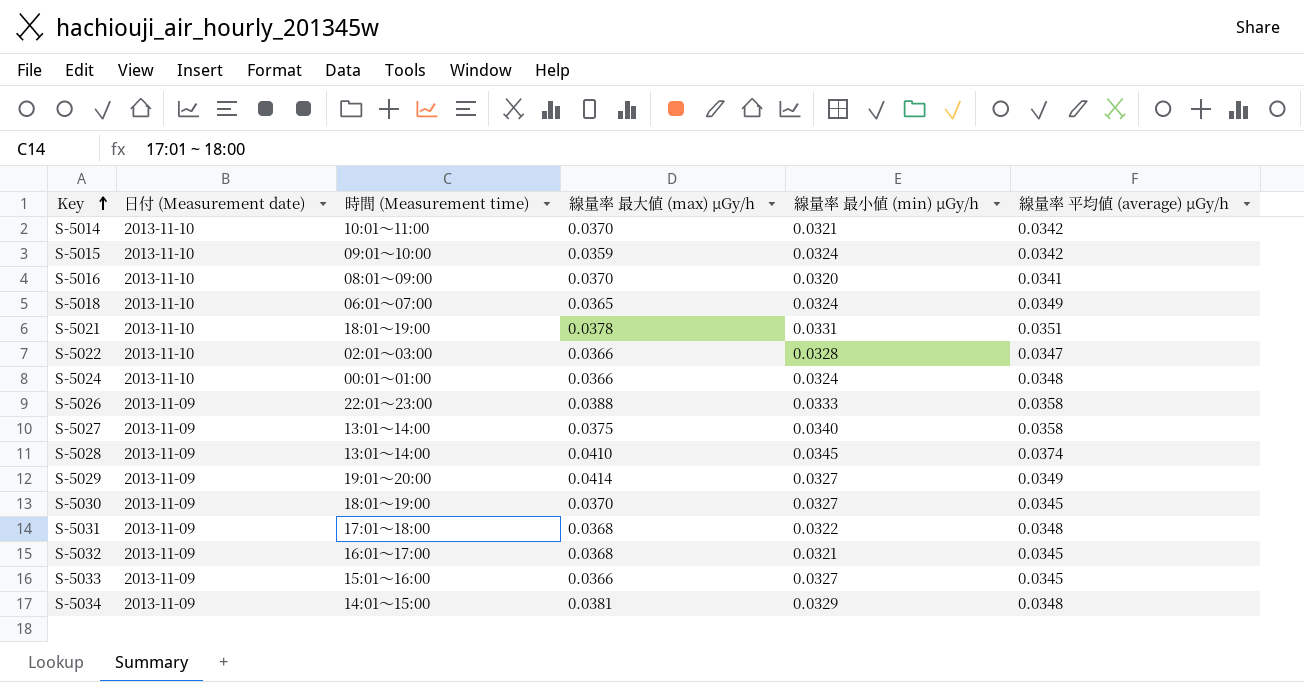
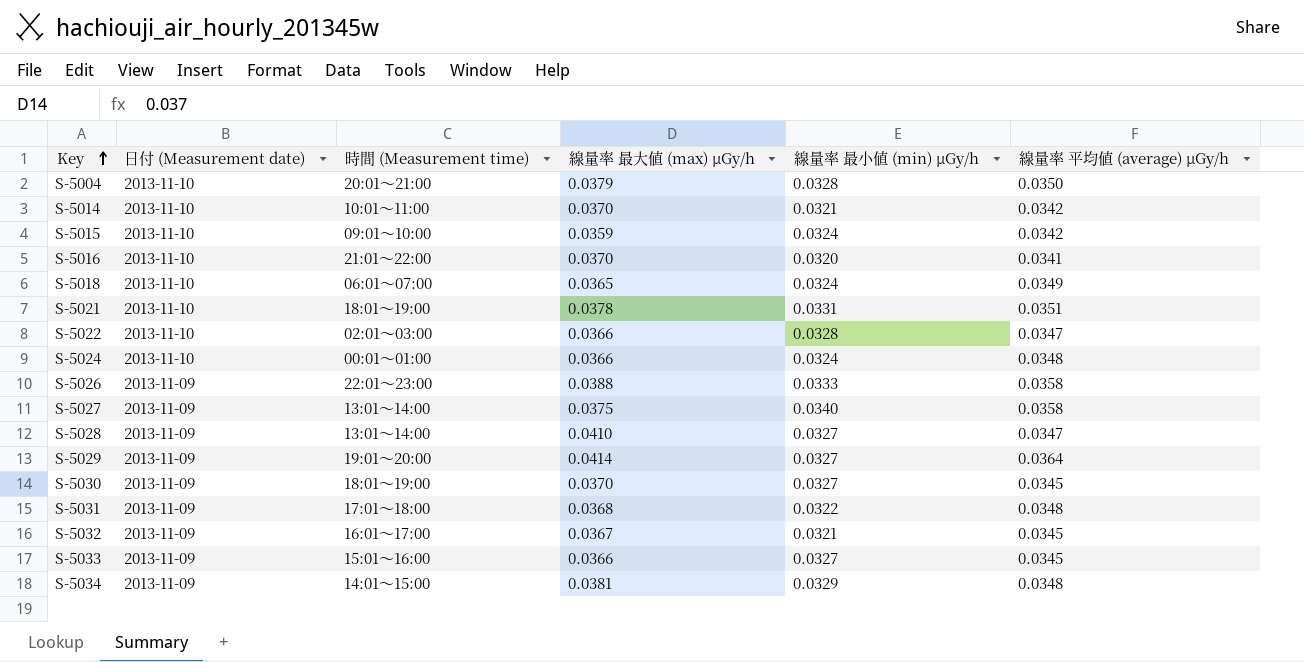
row S-5004: none -> 2013-11-10 | 20:01～21:00 | 0.0379 | 0.0328 | 0.0350
S-5016 | 時間 (Measurement time): 08:01～09:00 -> 21:01～22:00
S-5028 | 線量率 最小値 (min) μGy/h: 0.0345 -> 0.0327
S-5028 | 線量率 平均値 (average) μGy/h: 0.0374 -> 0.0347
S-5029 | 線量率 平均値 (average) μGy/h: 0.0349 -> 0.0364
S-5032 | 線量率 最大値 (max) μGy/h: 0.0368 -> 0.0367

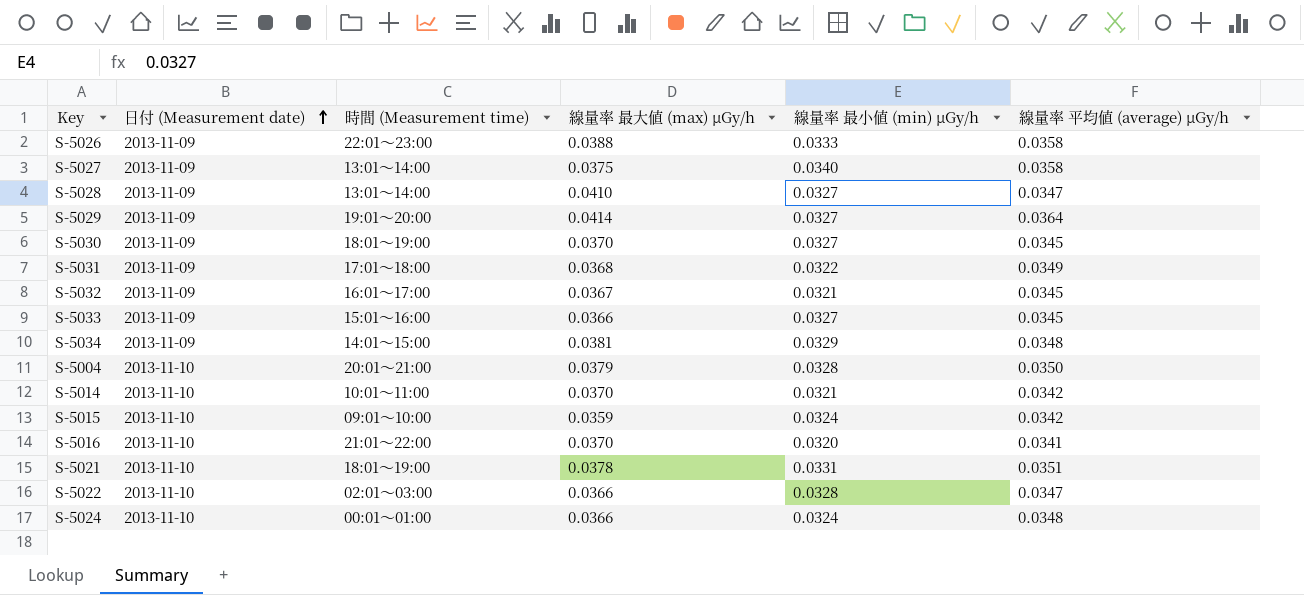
row order: Key ascending -> 日付 (Measurement date) ascending
row S-5018: 2013-11-10 | 06:01～07:00 | 0.0365 | 0.0324 | 0.0349 -> none
S-5031 | 線量率 平均値 (average) μGy/h: 0.0348 -> 0.0349

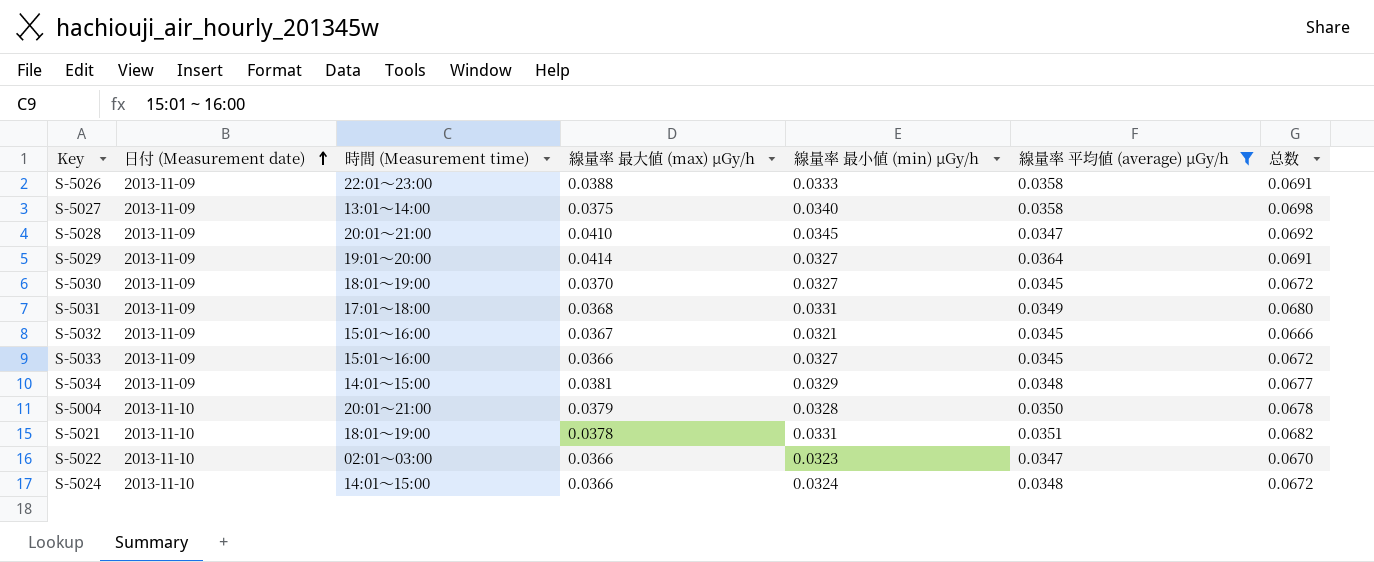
filter: none -> 線量率 平均値 (average) μGy/h >= 0.0345
column 总数 | formula: none -> [線量率 最小値 (min) μGy/h] + [線量率 平均値 (average) μGy/h]
S-5028 | 時間 (Measurement time): 13:01～14:00 -> 20:01～21:00
S-5028 | 線量率 最小値 (min) μGy/h: 0.0327 -> 0.0345
S-5031 | 線量率 最小値 (min) μGy/h: 0.0322 -> 0.0331
S-5032 | 時間 (Measurement time): 16:01～17:00 -> 15:01～16:00
S-5022 | 線量率 最小値 (min) μGy/h: 0.0328 -> 0.0323
S-5024 | 時間 (Measurement time): 00:01～01:00 -> 14:01～15:00

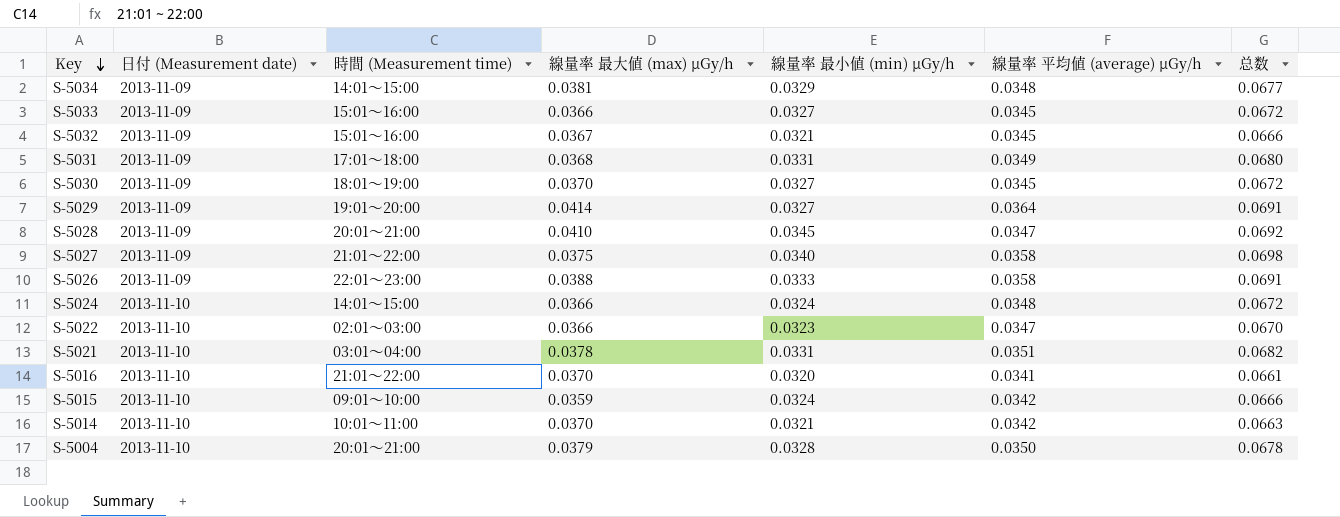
filter: 線量率 平均値 (average) μGy/h >= 0.0345 -> none
row order: 日付 (Measurement date) ascending -> Key descending
S-5027 | 時間 (Measurement time): 13:01～14:00 -> 21:01～22:00
S-5021 | 時間 (Measurement time): 18:01～19:00 -> 03:01～04:00

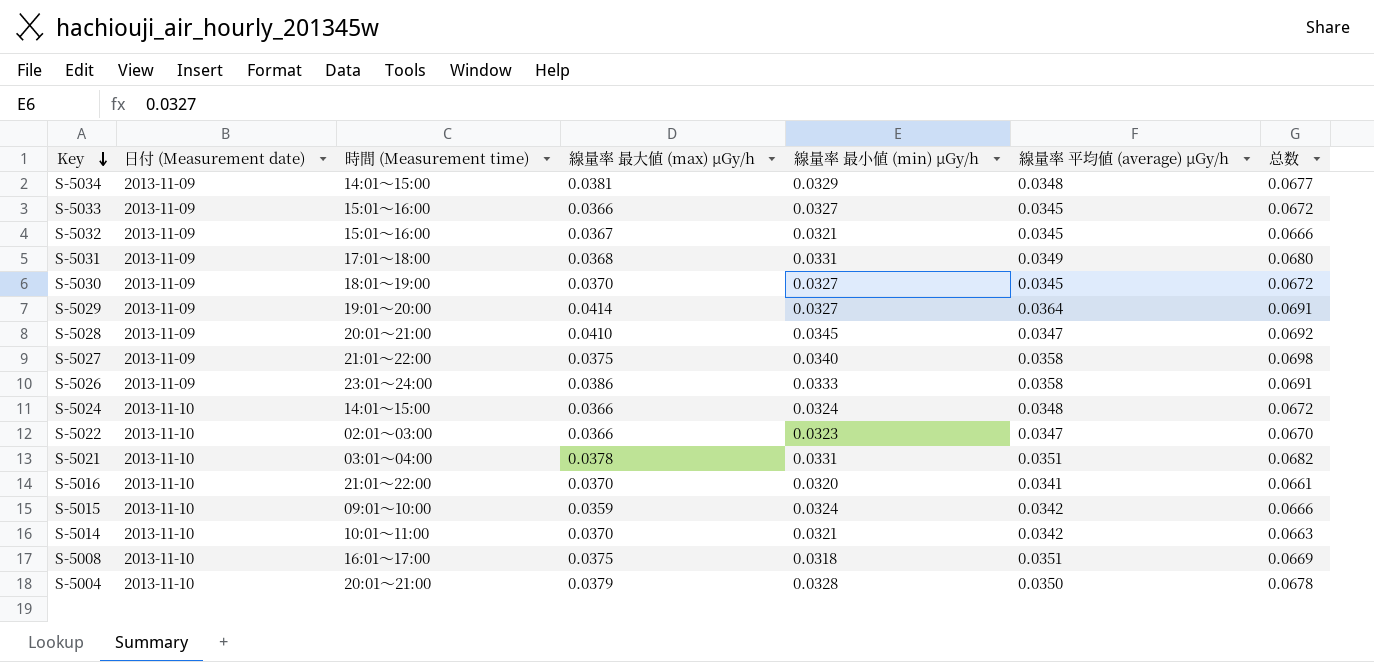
S-5026 | 時間 (Measurement time): 22:01～23:00 -> 23:01～24:00
S-5026 | 線量率 最大値 (max) μGy/h: 0.0388 -> 0.0386
row S-5008: none -> 2013-11-10 | 16:01～17:00 | 0.0375 | 0.0318 | 0.0351 | 0.0669

